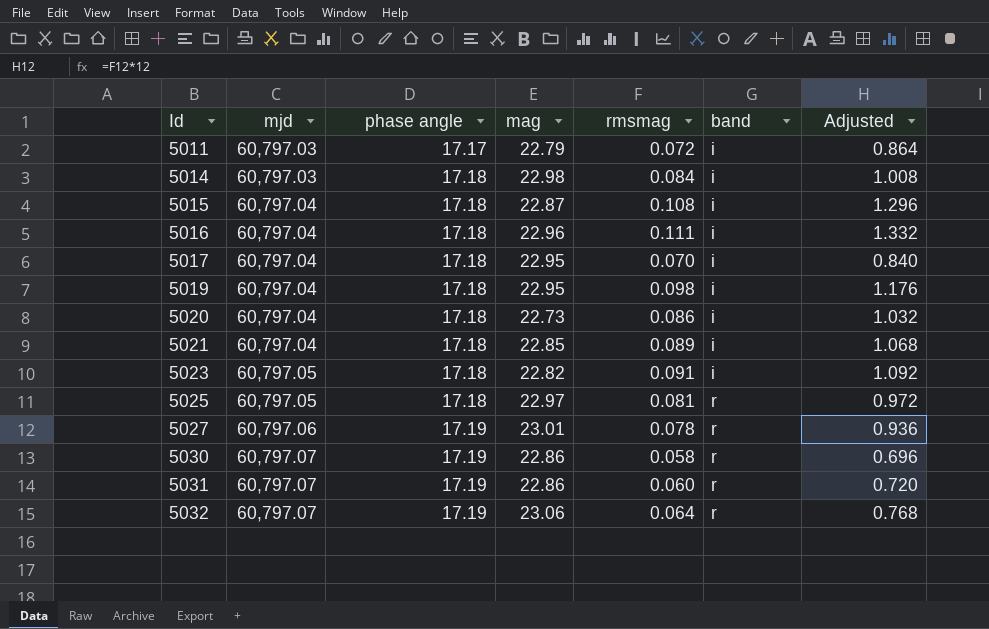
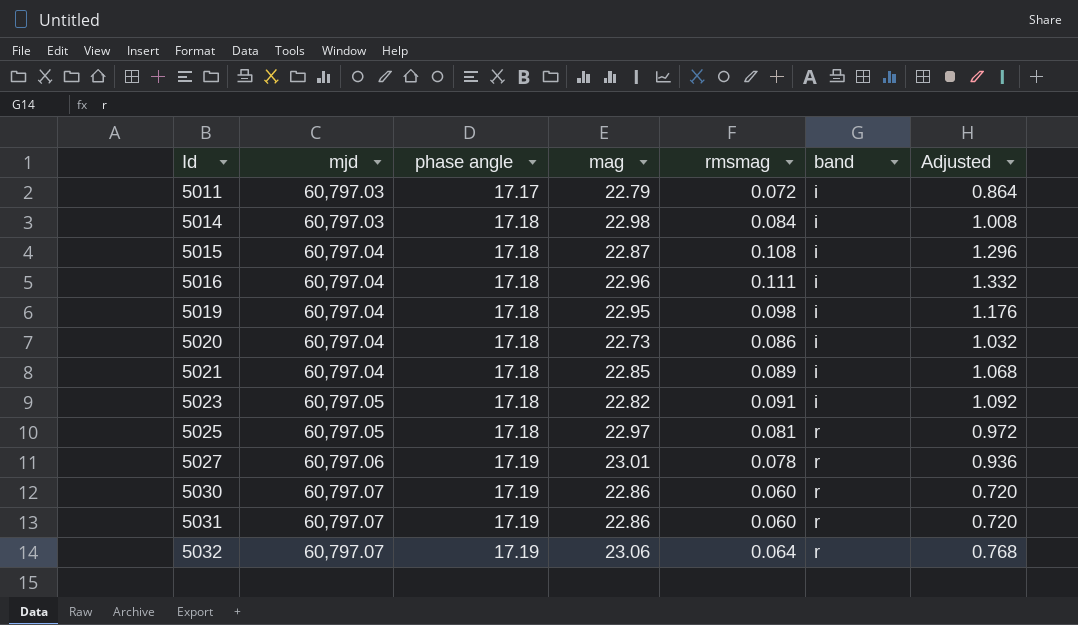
row 5017: 60,797.04 | 17.18 | 22.95 | 0.070 | i | 0.840 -> none
5030 | rmsmag: 0.058 -> 0.060
5030 | Adjusted: 0.696 -> 0.720

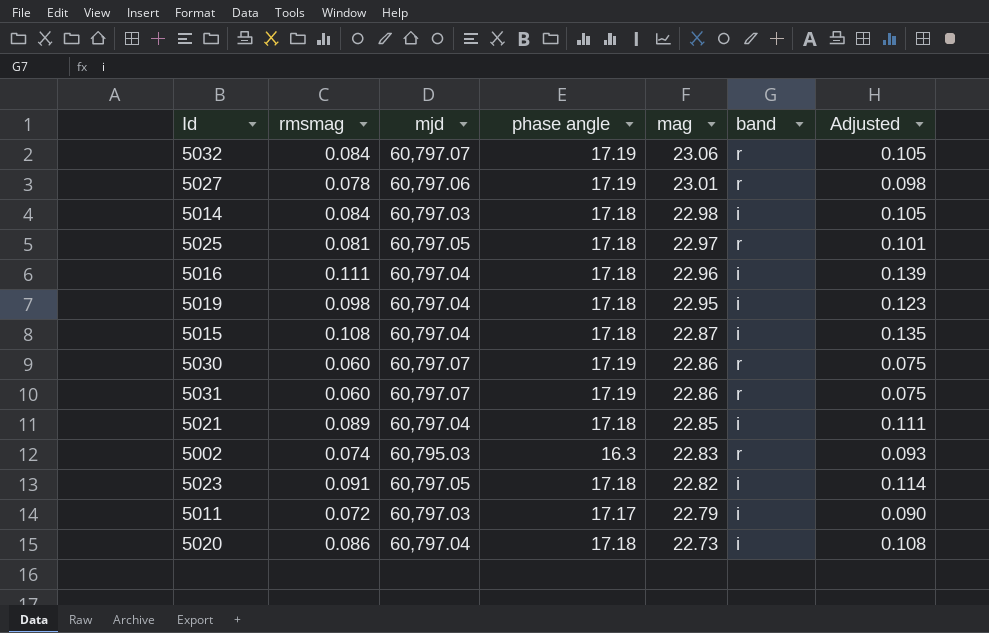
row order: Id ascending -> mag descending
column rmsmag | position: 5 -> 2
column Adjusted | formula: [rmsmag] * 12 -> [rmsmag] * 1.25
5032 | rmsmag: 0.064 -> 0.084
row 5002: none -> 0.074 | 60,795.03 | 16.3 | 22.83 | r | 0.093

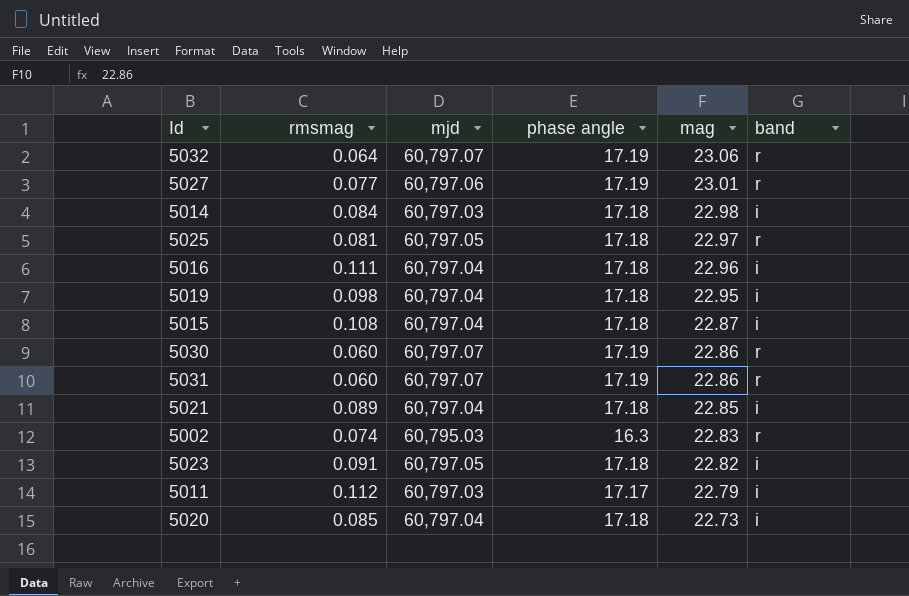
column Adjusted | formula: [rmsmag] * 1.25 -> none
5032 | rmsmag: 0.084 -> 0.064
5027 | rmsmag: 0.078 -> 0.077
5011 | rmsmag: 0.072 -> 0.112
5020 | rmsmag: 0.086 -> 0.085

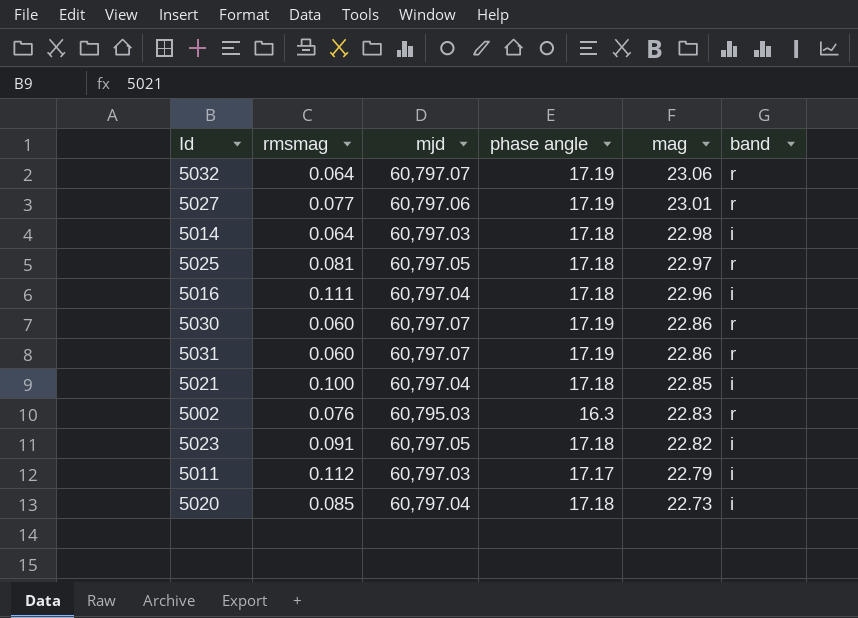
row 5019: 0.098 | 60,797.04 | 17.18 | 22.95 | i -> none
row 5015: 0.108 | 60,797.04 | 17.18 | 22.87 | i -> none
5014 | rmsmag: 0.084 -> 0.064
5021 | rmsmag: 0.089 -> 0.100
5002 | rmsmag: 0.074 -> 0.076

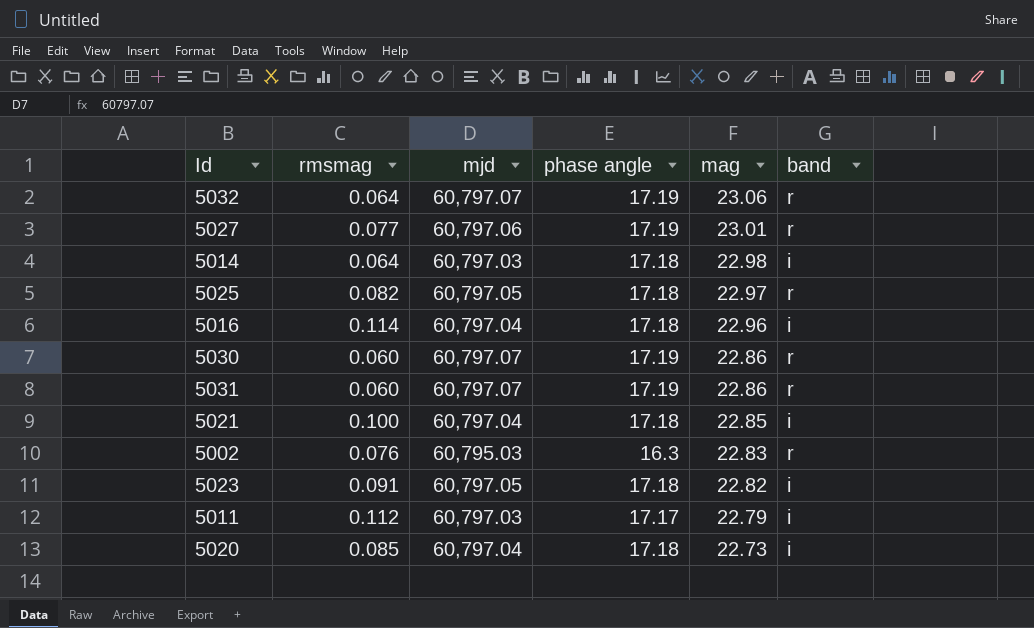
5025 | rmsmag: 0.081 -> 0.082
5016 | rmsmag: 0.111 -> 0.114

